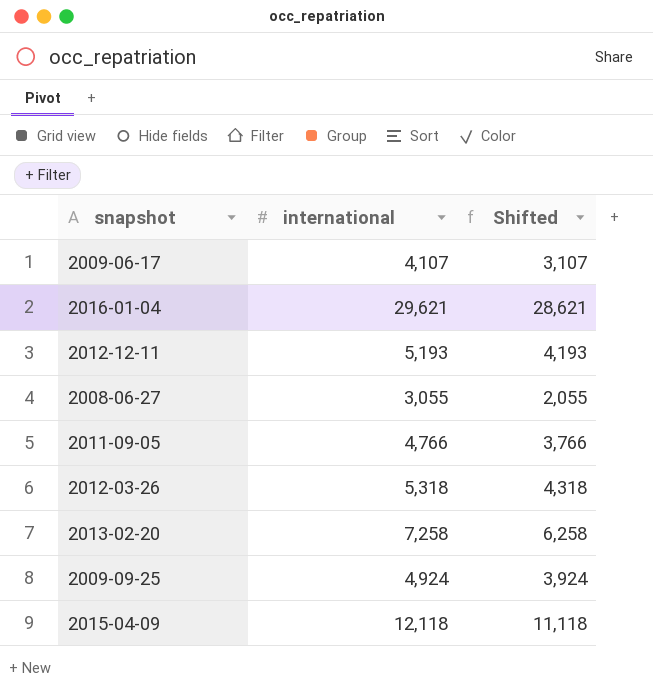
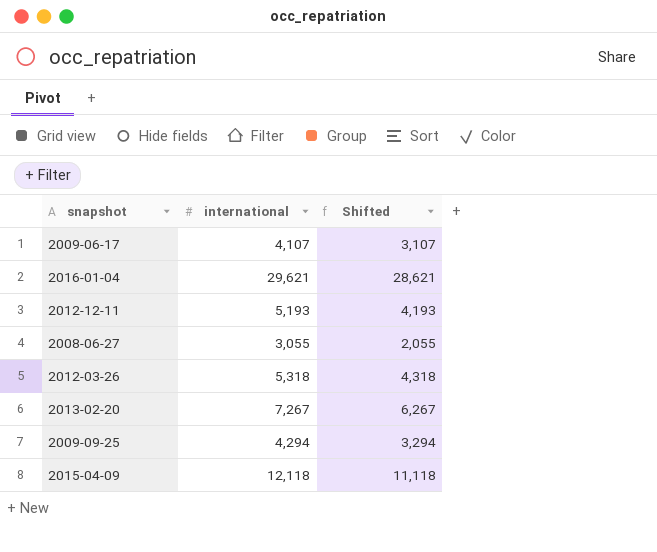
row 2011-09-05: 4,766 | 3,766 -> none
2013-02-20 | international: 7,258 -> 7,267
2013-02-20 | Shifted: 6,258 -> 6,267
2009-09-25 | international: 4,924 -> 4,294
2009-09-25 | Shifted: 3,924 -> 3,294

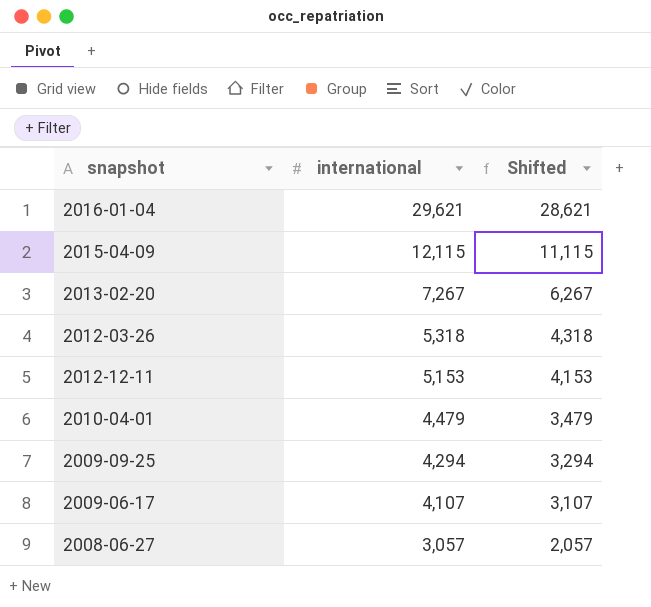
row order: none -> international descending
2015-04-09 | international: 12,118 -> 12,115
2015-04-09 | Shifted: 11,118 -> 11,115
2012-12-11 | international: 5,193 -> 5,153
2012-12-11 | Shifted: 4,193 -> 4,153
row 2010-04-01: none -> 4,479 | 3,479
2008-06-27 | international: 3,055 -> 3,057
2008-06-27 | Shifted: 2,055 -> 2,057

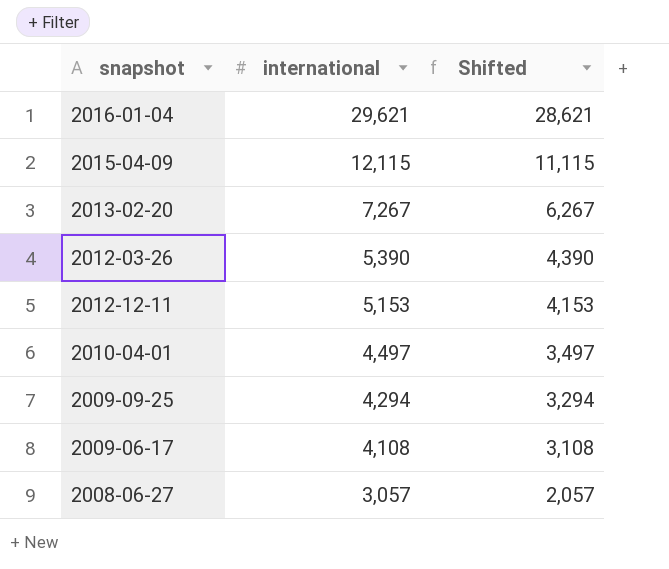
2012-03-26 | international: 5,318 -> 5,390
2012-03-26 | Shifted: 4,318 -> 4,390
2010-04-01 | international: 4,479 -> 4,497
2010-04-01 | Shifted: 3,479 -> 3,497
2009-06-17 | international: 4,107 -> 4,108
2009-06-17 | Shifted: 3,107 -> 3,108

